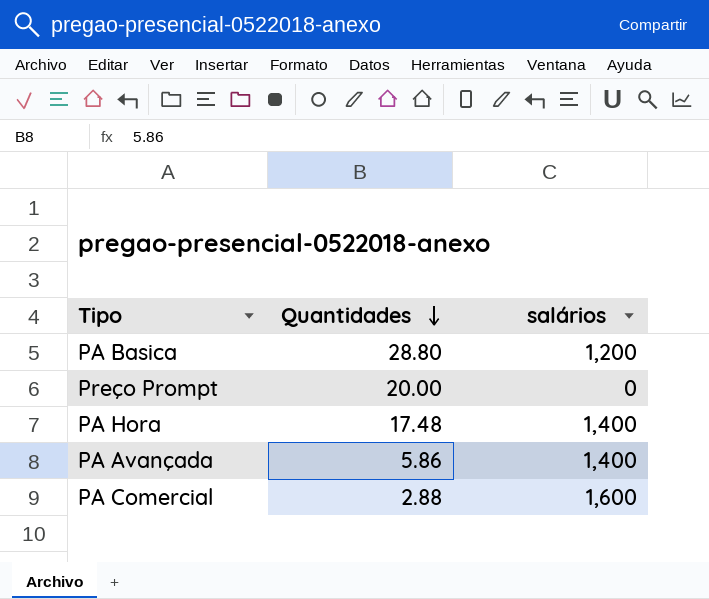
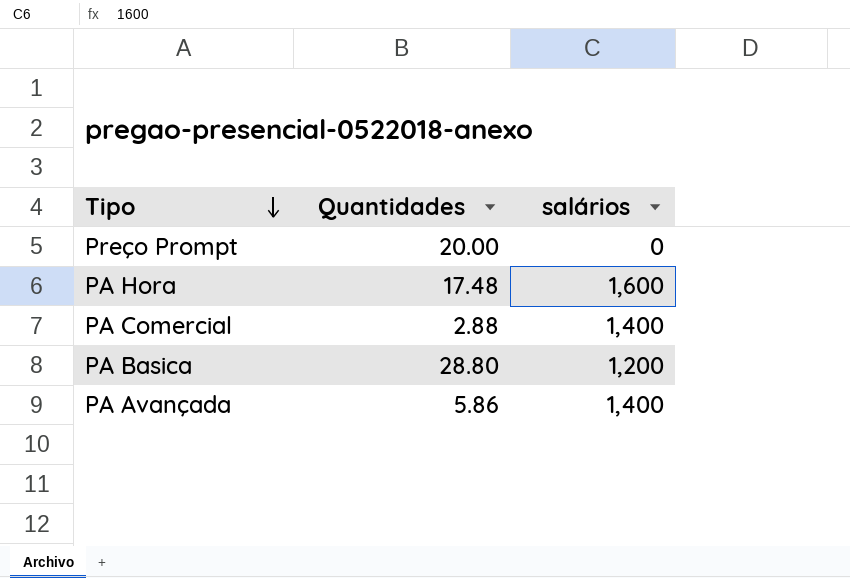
row order: Quantidades descending -> Tipo descending
PA Hora | salários: 1,400 -> 1,600
PA Comercial | salários: 1,600 -> 1,400

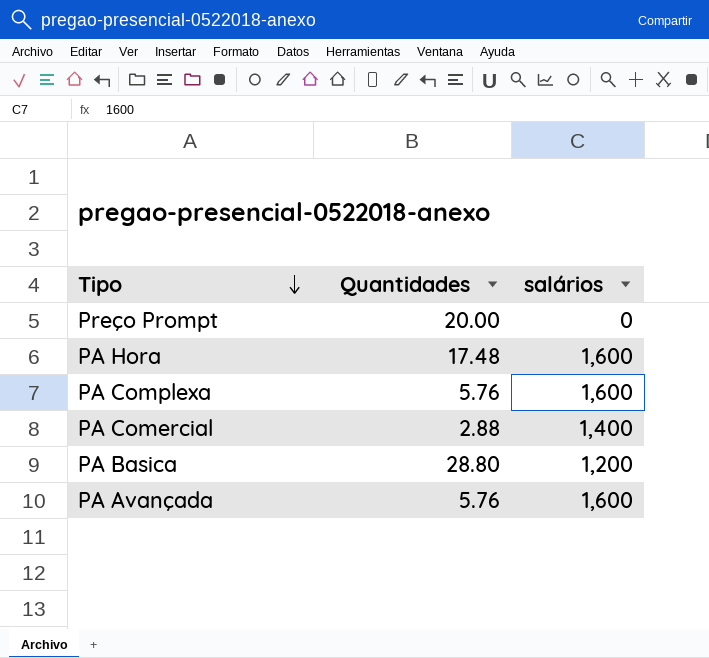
row PA Complexa: none -> 5.76 | 1,600
PA Avançada | Quantidades: 5.86 -> 5.76
PA Avançada | salários: 1,400 -> 1,600

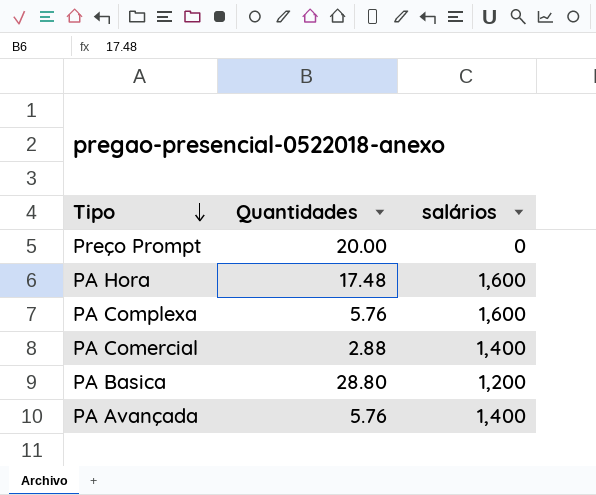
PA Avançada | salários: 1,600 -> 1,400

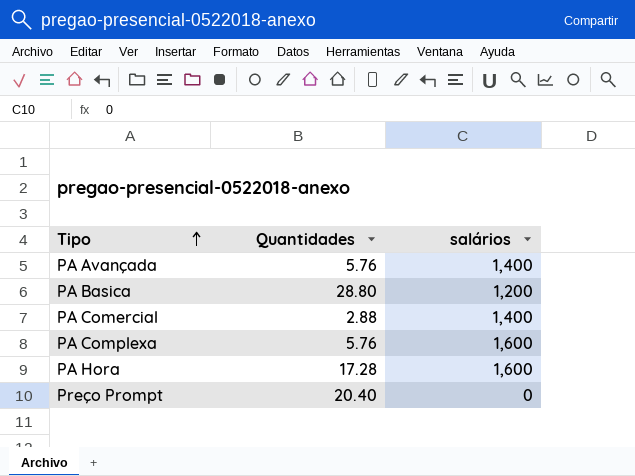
row order: Tipo descending -> Tipo ascending
PA Hora | Quantidades: 17.48 -> 17.28
Preço Prompt | Quantidades: 20.00 -> 20.40

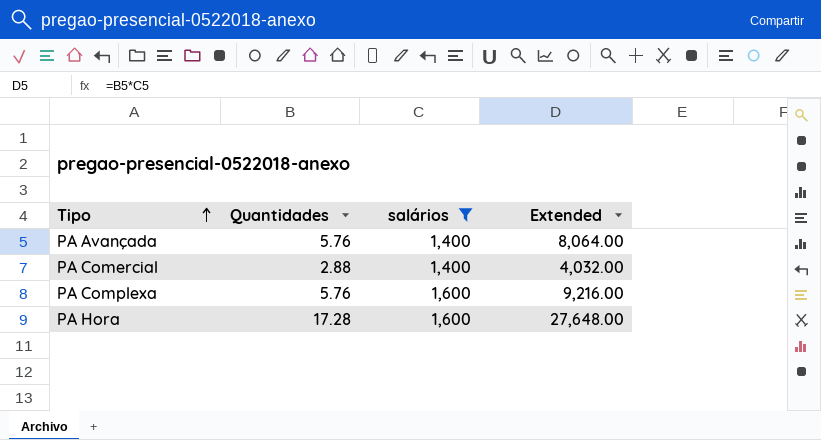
filter: none -> salários >= 1,400
column Extended | formula: none -> [Quantidades] * [salários]

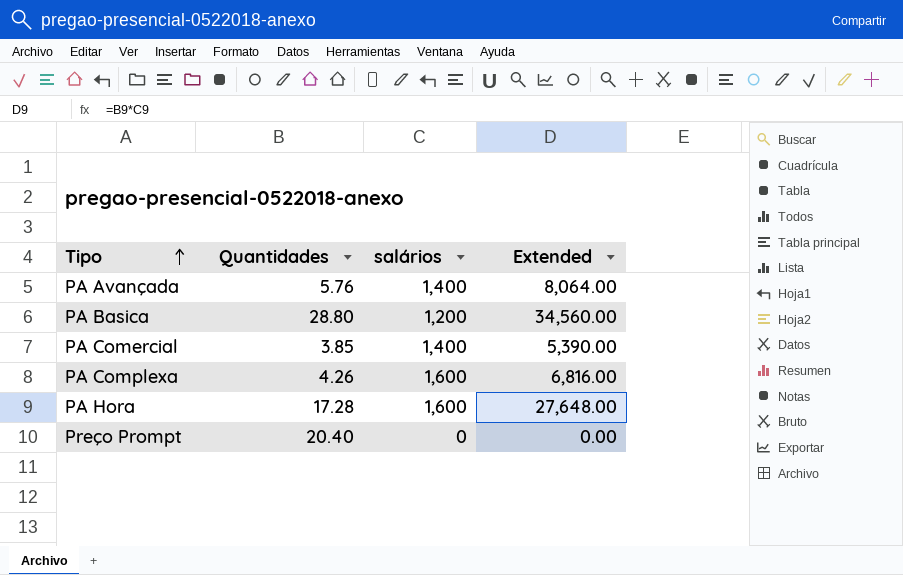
filter: salários >= 1,400 -> none
PA Comercial | Quantidades: 2.88 -> 3.85
PA Comercial | Extended: 4,032.00 -> 5,390.00
PA Complexa | Quantidades: 5.76 -> 4.26
PA Complexa | Extended: 9,216.00 -> 6,816.00

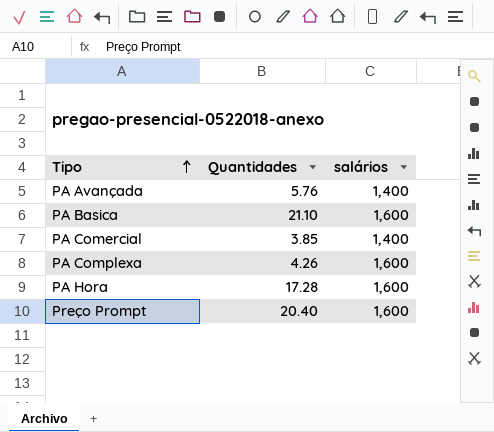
column Extended | formula: [Quantidades] * [salários] -> none
PA Basica | Quantidades: 28.80 -> 21.10
PA Basica | salários: 1,200 -> 1,600
Preço Prompt | salários: 0 -> 1,600

